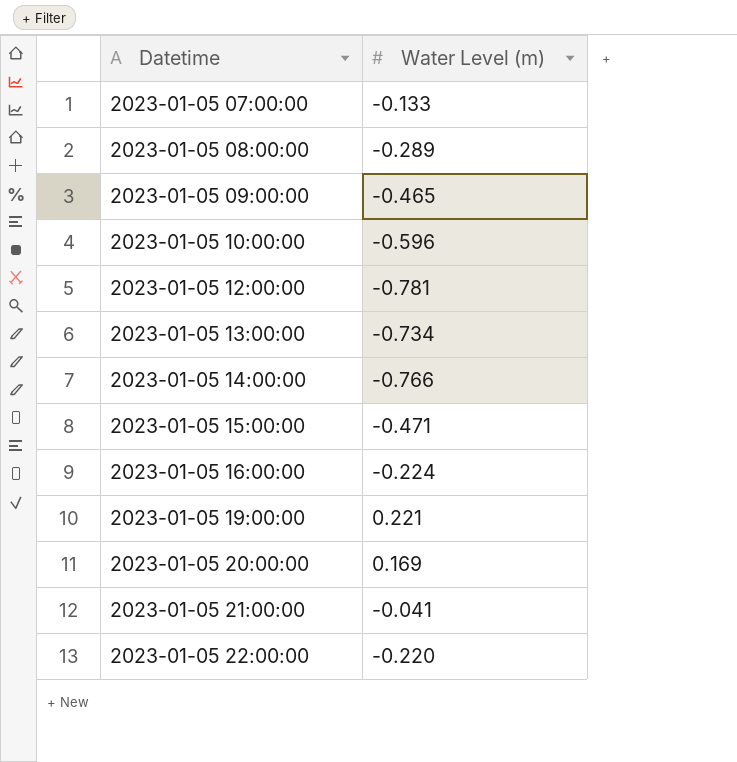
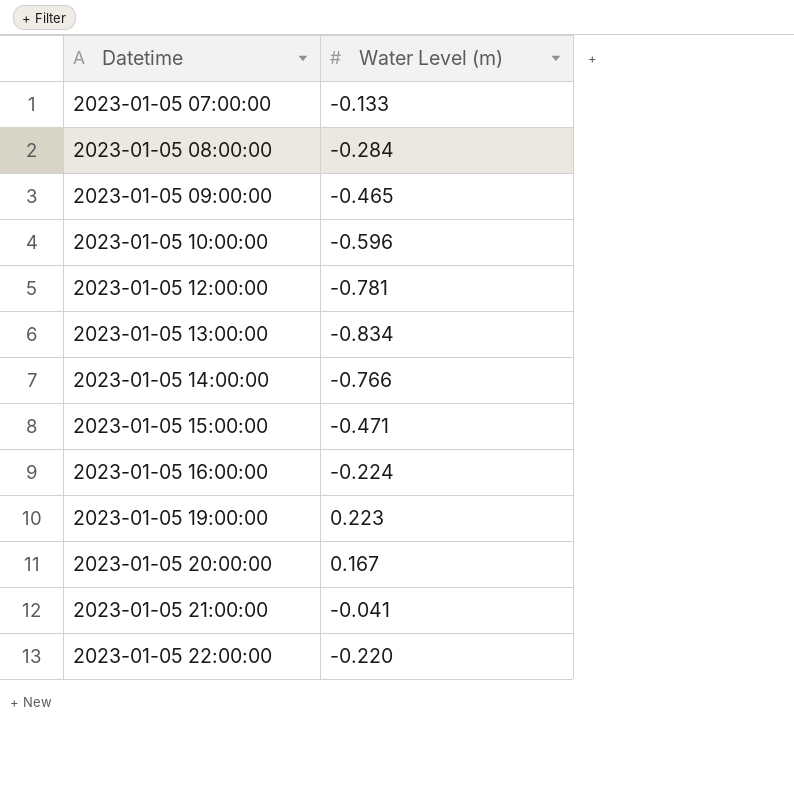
2023-01-05 08:00:00 | Water Level (m): -0.289 -> -0.284
2023-01-05 13:00:00 | Water Level (m): -0.734 -> -0.834
2023-01-05 19:00:00 | Water Level (m): 0.221 -> 0.223
2023-01-05 20:00:00 | Water Level (m): 0.169 -> 0.167

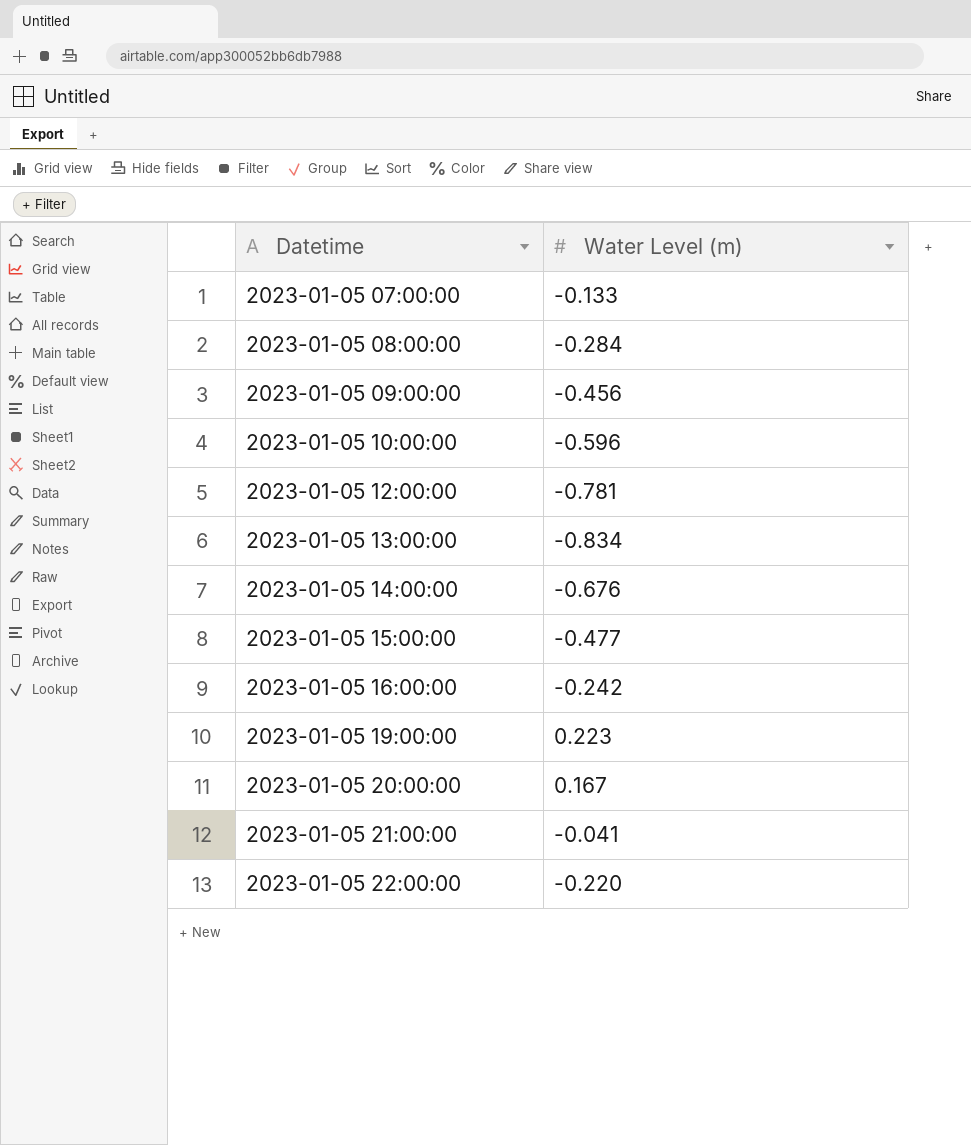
2023-01-05 09:00:00 | Water Level (m): -0.465 -> -0.456
2023-01-05 14:00:00 | Water Level (m): -0.766 -> -0.676
2023-01-05 15:00:00 | Water Level (m): -0.471 -> -0.477
2023-01-05 16:00:00 | Water Level (m): -0.224 -> -0.242

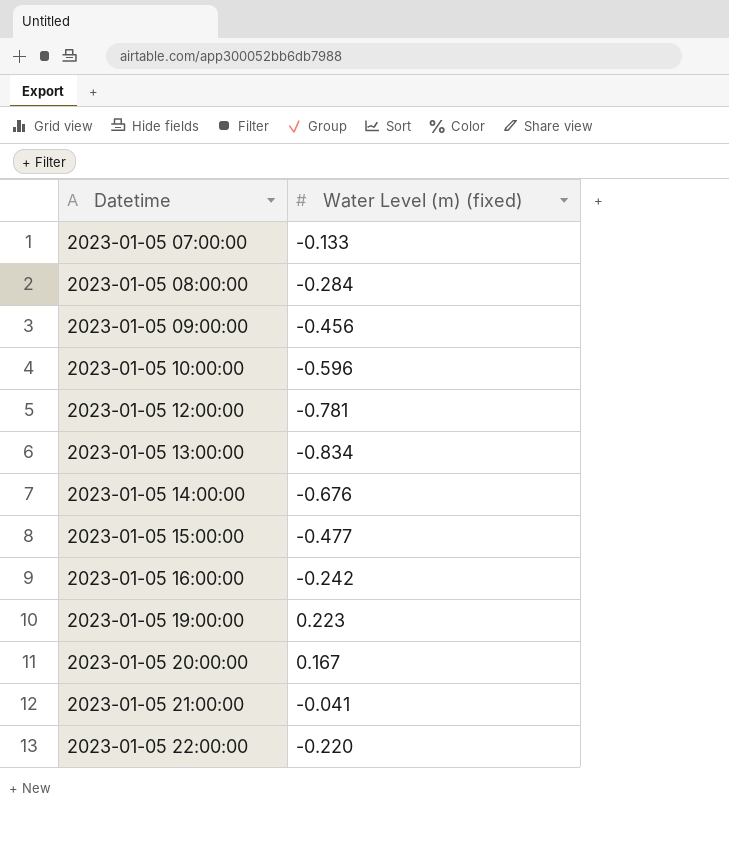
column name: Water Level (m) -> Water Level (m) (fixed)

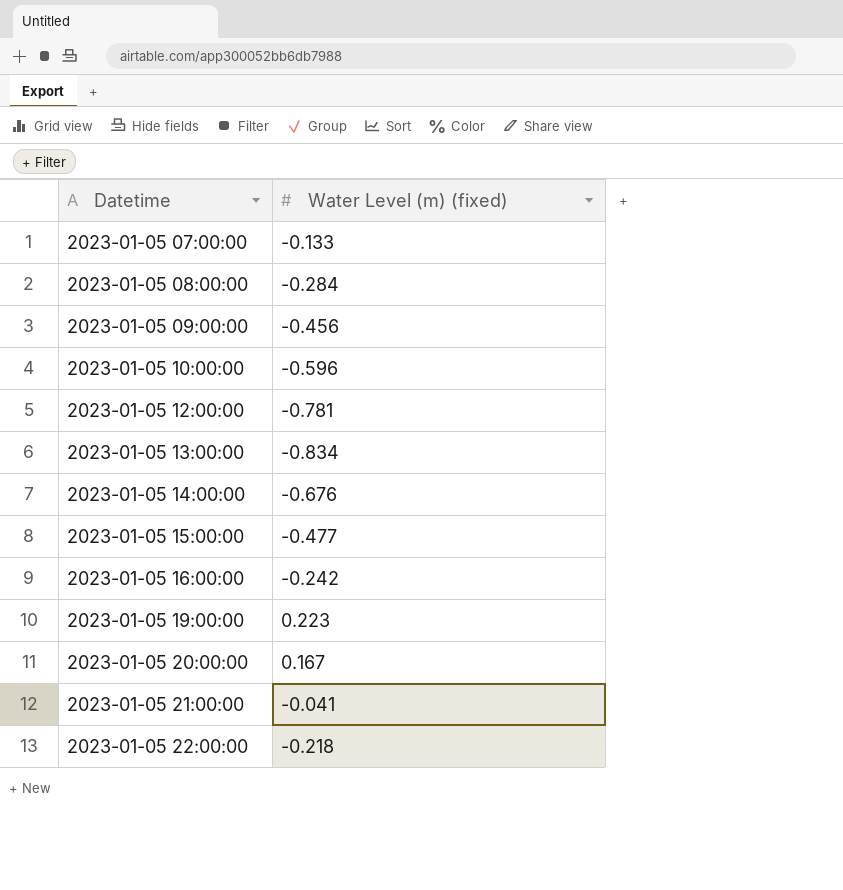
2023-01-05 22:00:00 | Water Level (m) (fixed): -0.220 -> -0.218

